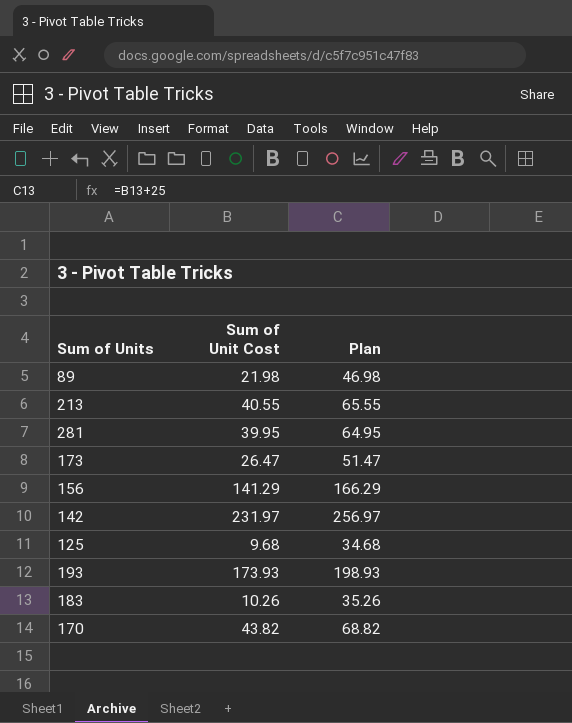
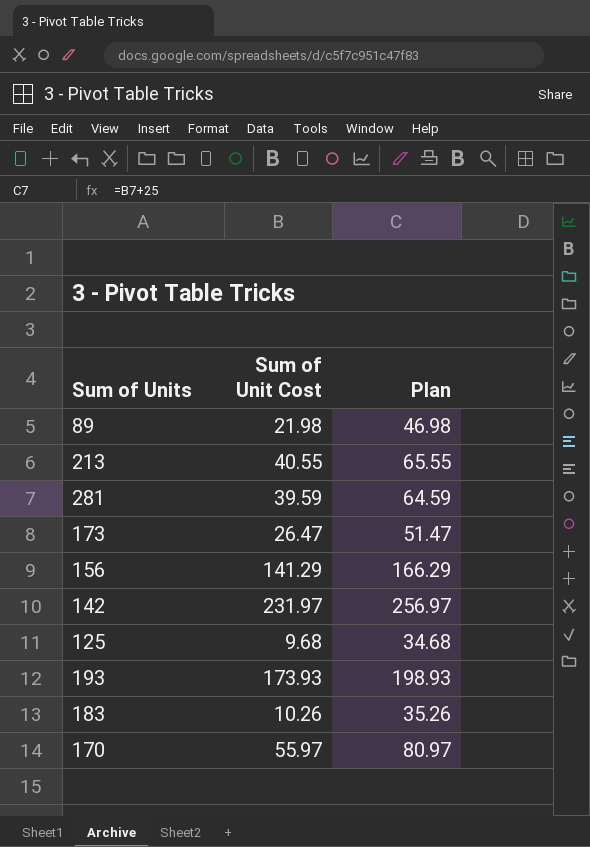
281 | Sum of Unit Cost: 39.95 -> 39.59
281 | Plan: 64.95 -> 64.59
170 | Sum of Unit Cost: 43.82 -> 55.97
170 | Plan: 68.82 -> 80.97

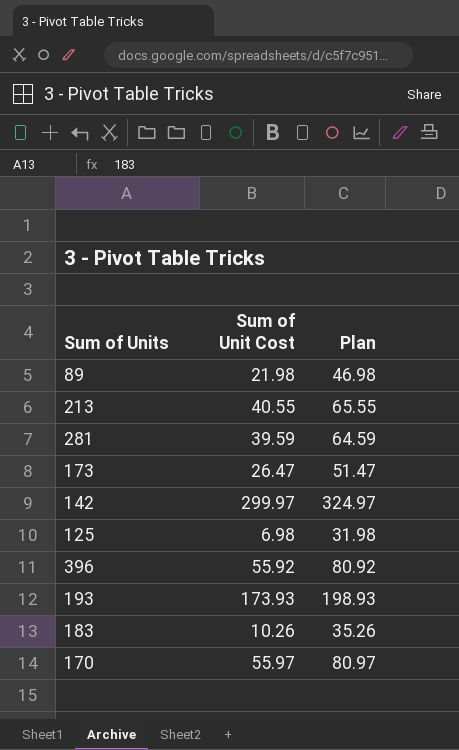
row 156: 141.29 | 166.29 -> none
142 | Sum of Unit Cost: 231.97 -> 299.97
142 | Plan: 256.97 -> 324.97
125 | Sum of Unit Cost: 9.68 -> 6.98
125 | Plan: 34.68 -> 31.98
row 396: none -> 55.92 | 80.92

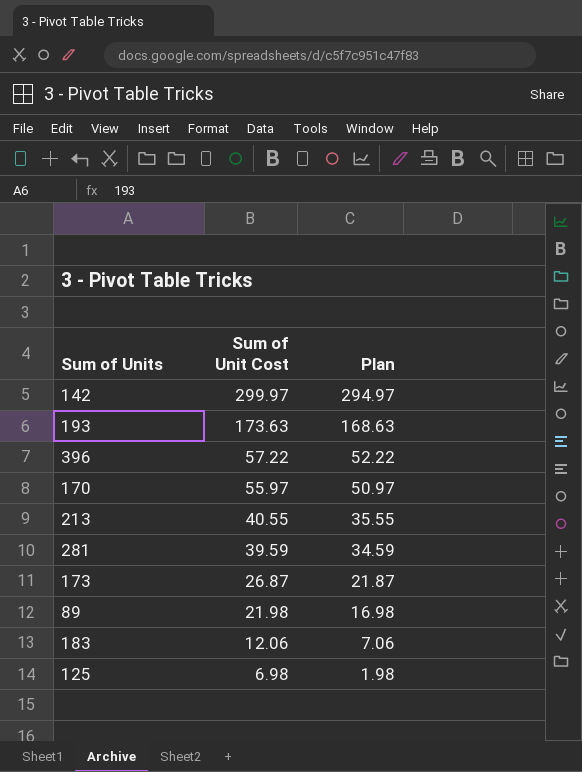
row order: none -> Sum of Unit Cost descending
column Plan | formula: [Sum of Unit Cost] + 25 -> [Sum of Unit Cost] - 5
193 | Sum of Unit Cost: 173.93 -> 173.63
396 | Sum of Unit Cost: 55.92 -> 57.22
173 | Sum of Unit Cost: 26.47 -> 26.87
183 | Sum of Unit Cost: 10.26 -> 12.06

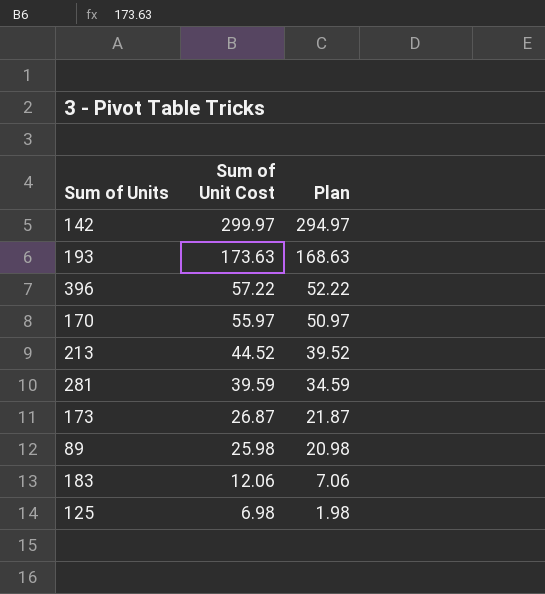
213 | Sum of Unit Cost: 40.55 -> 44.52
213 | Plan: 35.55 -> 39.52
89 | Sum of Unit Cost: 21.98 -> 25.98
89 | Plan: 16.98 -> 20.98

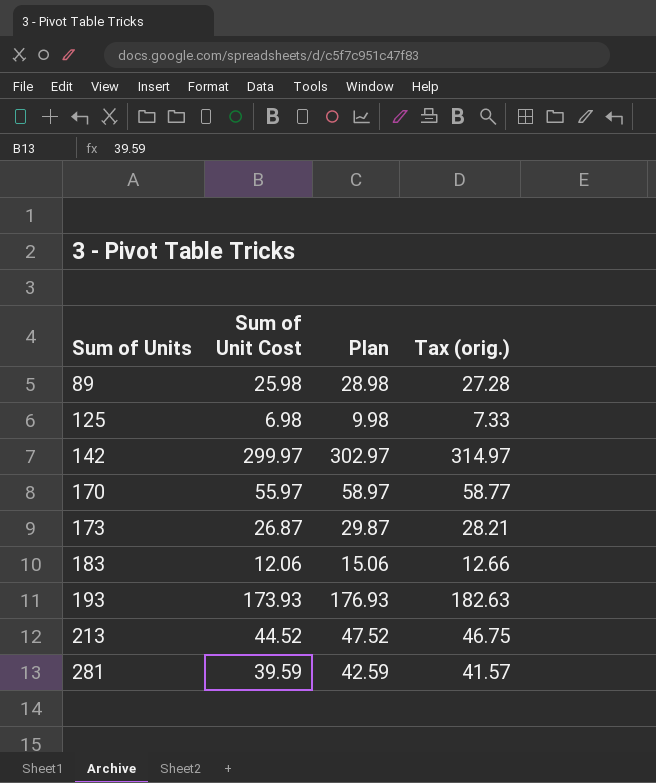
row order: Sum of Unit Cost descending -> Sum of Units ascending
column Plan | formula: [Sum of Unit Cost] - 5 -> [Sum of Unit Cost] + 3
column Tax (orig.) | formula: none -> [Sum of Unit Cost] * 1.05
row 396: 57.22 | 52.22 -> none
193 | Sum of Unit Cost: 173.63 -> 173.93

